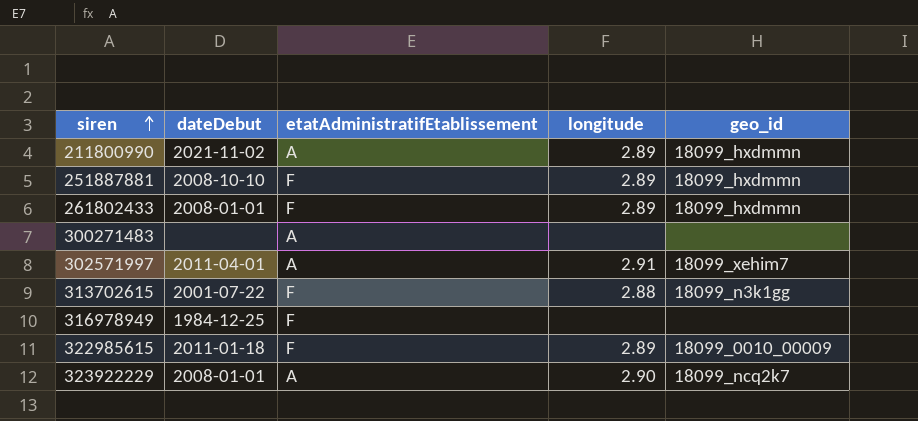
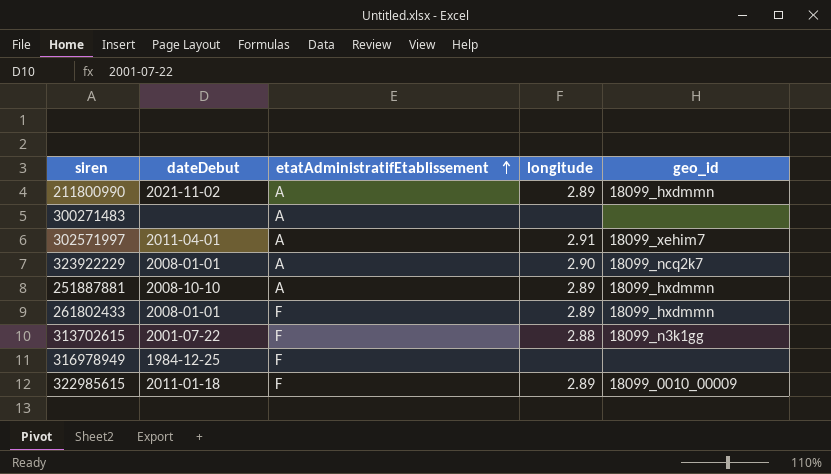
row order: siren ascending -> etatAdministratifEtablissement ascending
251887881 | etatAdministratifEtablissement: F -> A

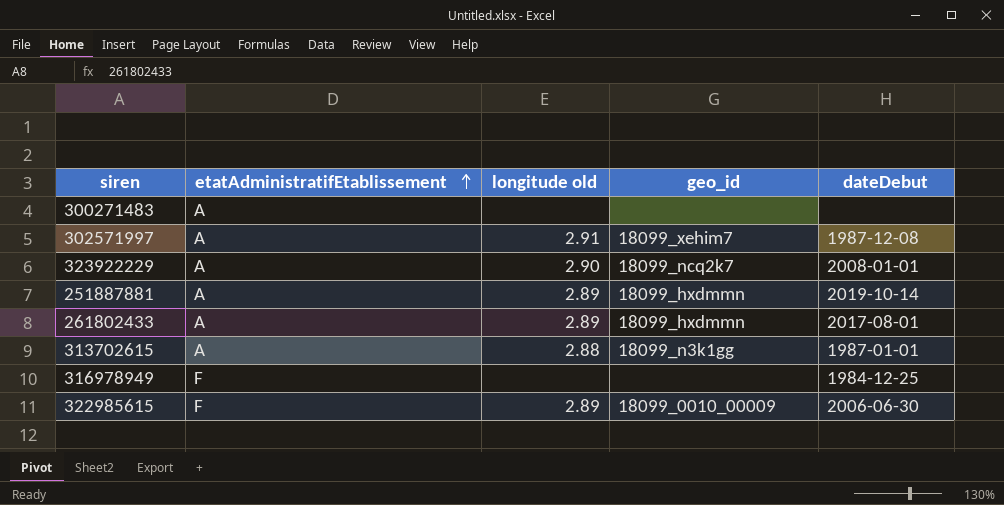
column name: longitude -> longitude old
column dateDebut | position: 2 -> 5
row 211800990: 2021-11-02 | A | 2.89 | 18099_hxdmmn -> none
302571997 | dateDebut: 2011-04-01 -> 1987-12-08
251887881 | dateDebut: 2008-10-10 -> 2019-10-14
261802433 | etatAdministratifEtablissement: F -> A
261802433 | dateDebut: 2008-01-01 -> 2017-08-01
313702615 | etatAdministratifEtablissement: F -> A
313702615 | dateDebut: 2001-07-22 -> 1987-01-01
322985615 | dateDebut: 2011-01-18 -> 2006-06-30

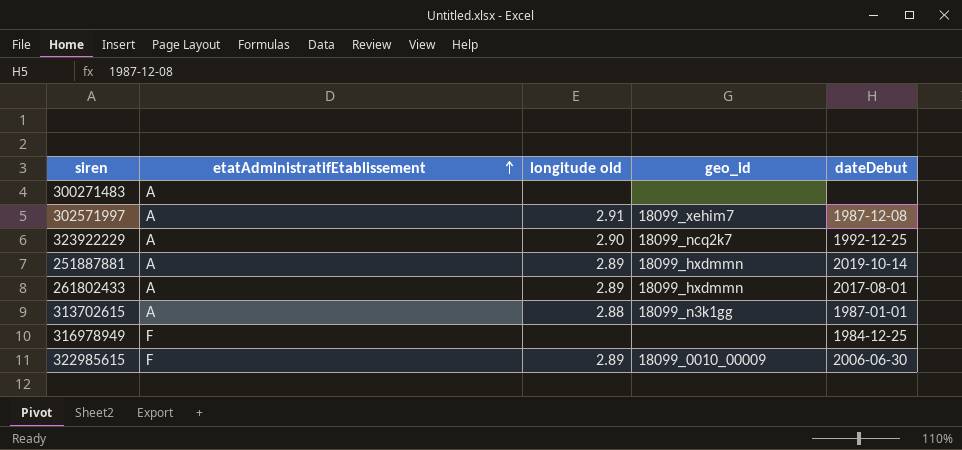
323922229 | dateDebut: 2008-01-01 -> 1992-12-25

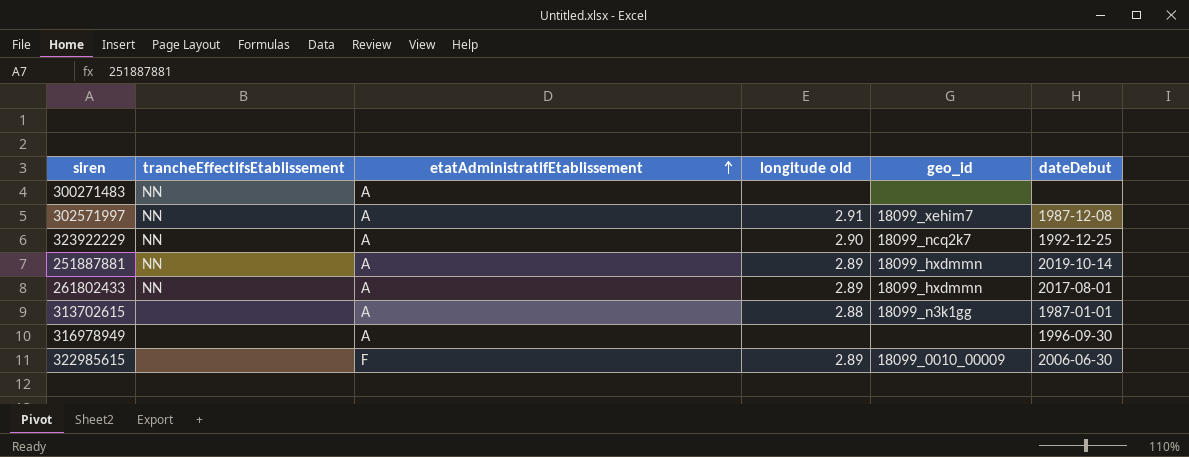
column trancheEffectifsEtablissement | position: none -> 2
316978949 | etatAdministratifEtablissement: F -> A
316978949 | dateDebut: 1984-12-25 -> 1996-09-30

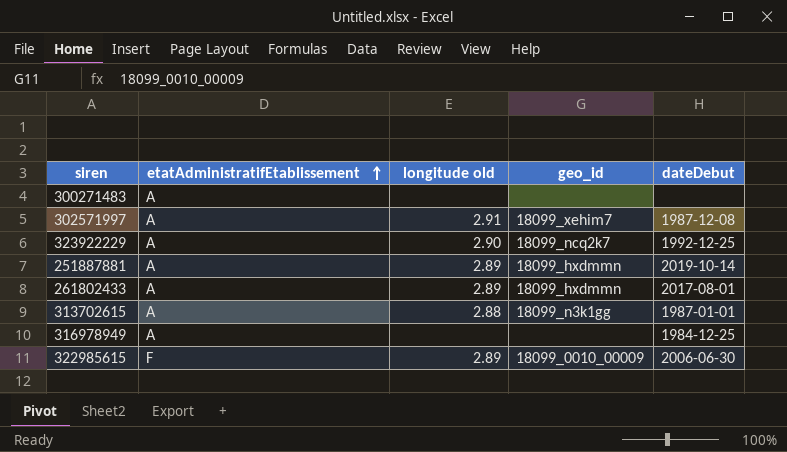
column trancheEffectifsEtablissement | position: 2 -> none
316978949 | dateDebut: 1996-09-30 -> 1984-12-25

